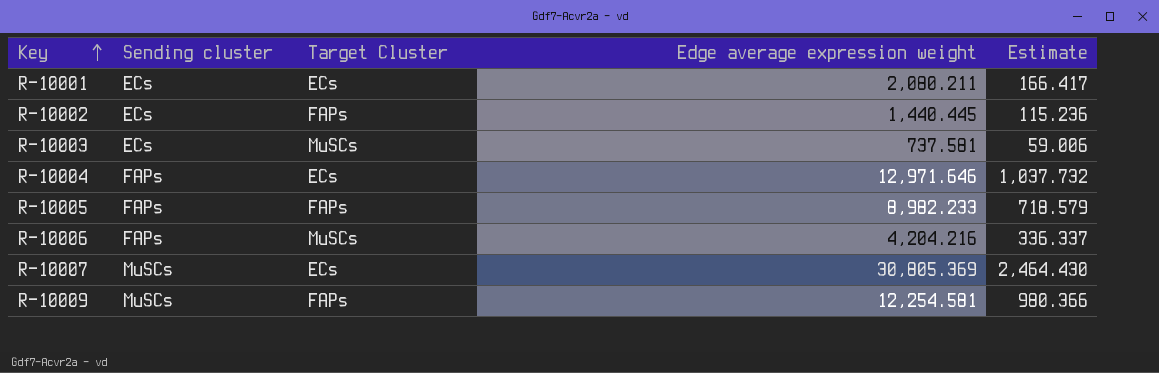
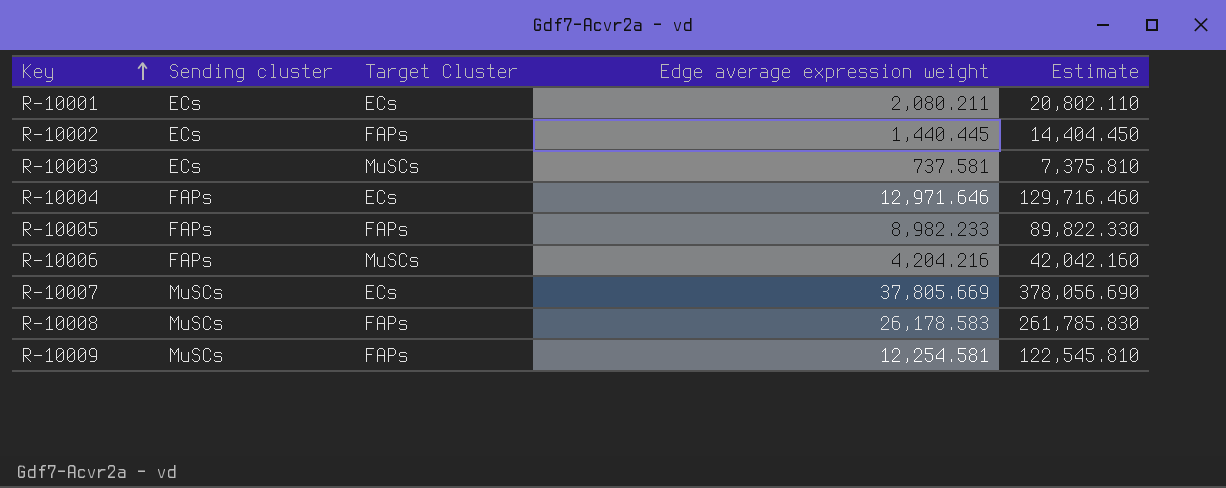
column Estimate | formula: [Edge average expression weight] * 0.08 -> [Edge average expression weight] * 10
R-10007 | Edge average expression weight: 30,805.369 -> 37,805.669
row R-10008: none -> MuSCs | FAPs | 26,178.583 | 261,785.830

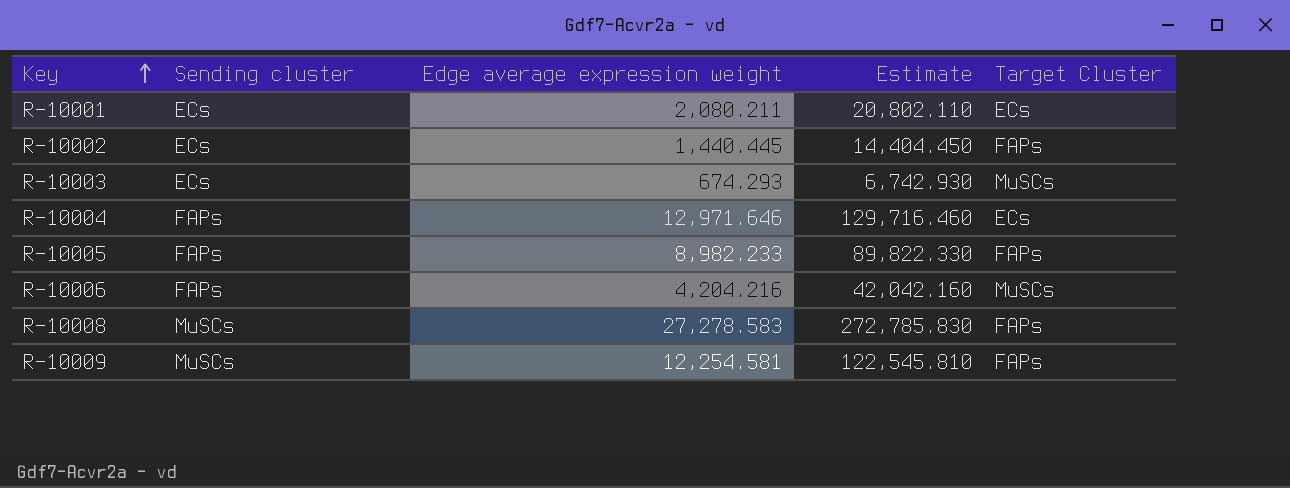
column Target Cluster | position: 3 -> 5
row R-10007: MuSCs | ECs | 37,805.669 | 378,056.690 -> none
R-10003 | Edge average expression weight: 737.581 -> 674.293
R-10003 | Estimate: 7,375.810 -> 6,742.930
R-10008 | Edge average expression weight: 26,178.583 -> 27,278.583
R-10008 | Estimate: 261,785.830 -> 272,785.830

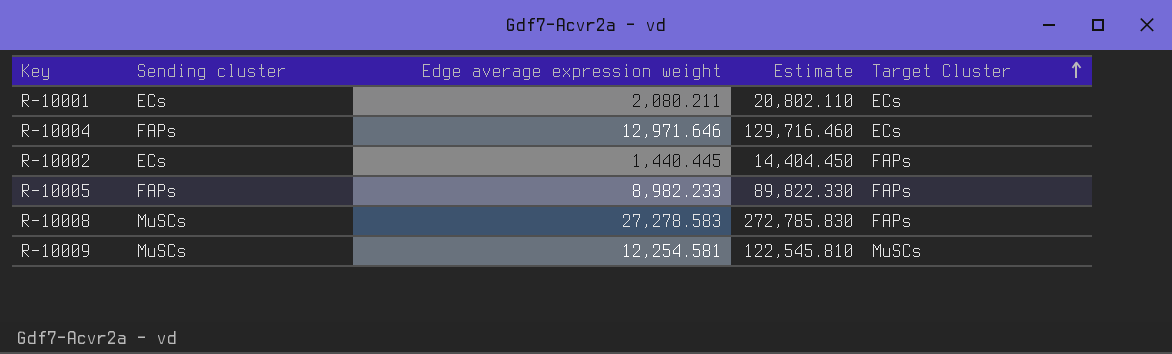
row order: Key ascending -> Target Cluster ascending
row R-10003: ECs | 674.293 | 6,742.930 | MuSCs -> none
row R-10006: FAPs | 4,204.216 | 42,042.160 | MuSCs -> none
R-10009 | Target Cluster: FAPs -> MuSCs

